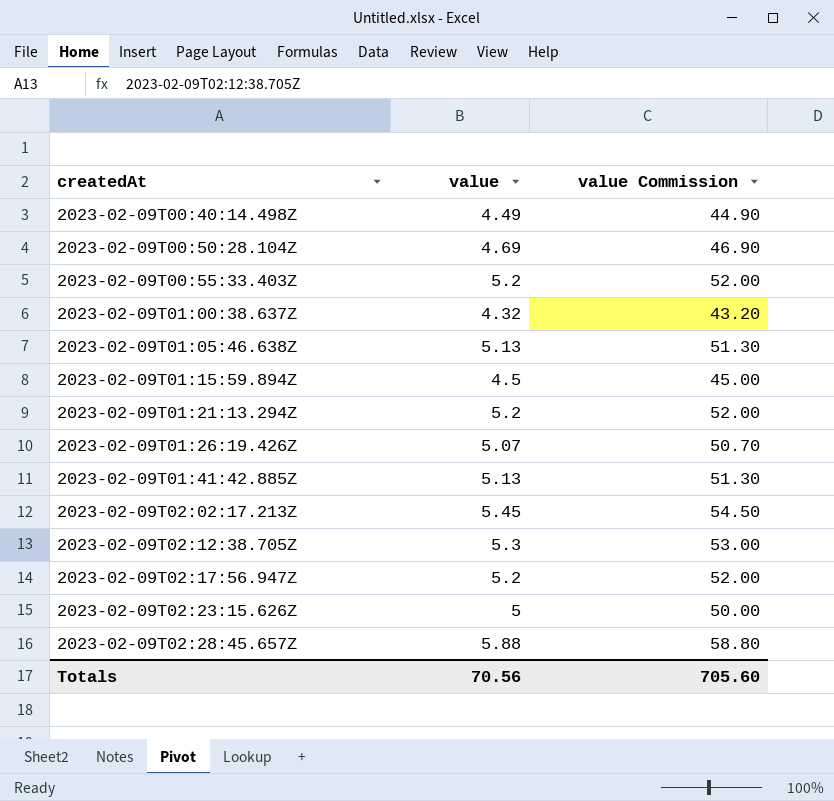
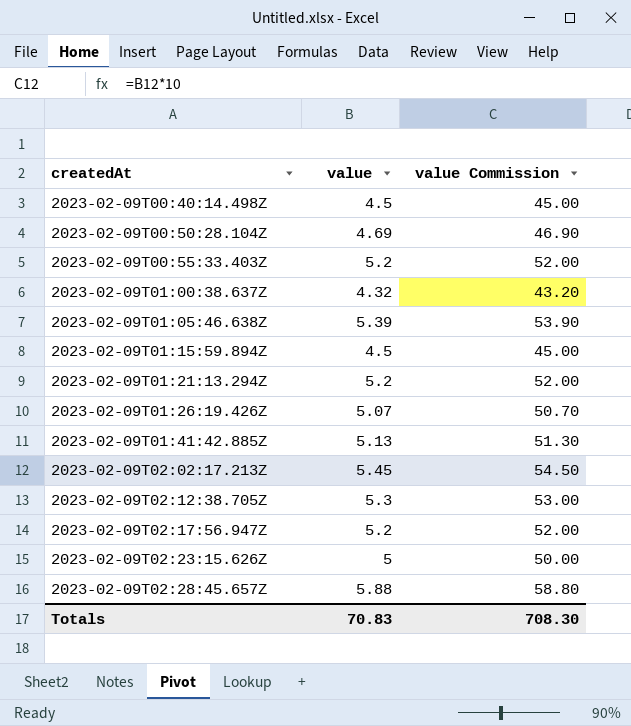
2023-02-09T00:40:14.498Z | value: 4.49 -> 4.5
2023-02-09T00:40:14.498Z | value Commission: 44.90 -> 45.00
2023-02-09T01:05:46.638Z | value: 5.13 -> 5.39
2023-02-09T01:05:46.638Z | value Commission: 51.30 -> 53.90
Totals | value: 70.56 -> 70.83
Totals | value Commission: 705.60 -> 708.30

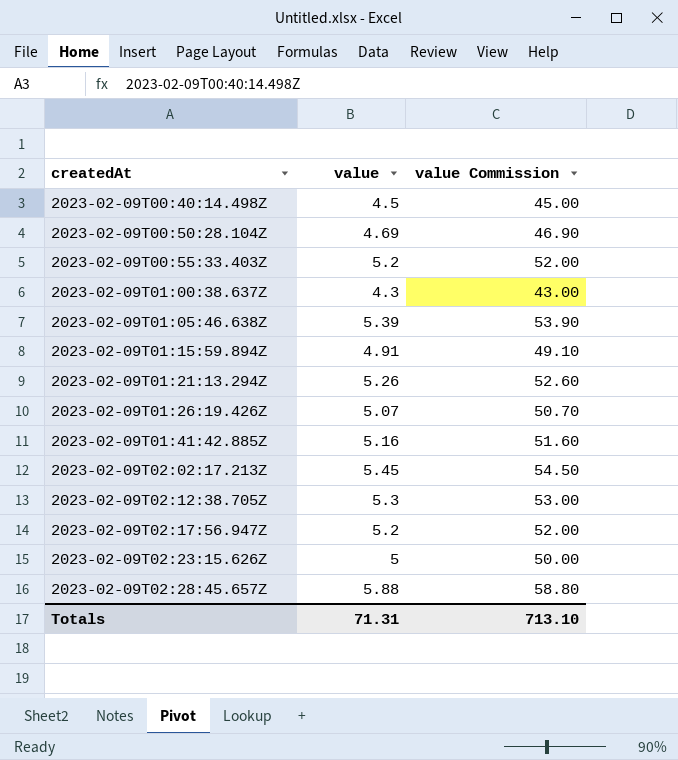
2023-02-09T01:00:38.637Z | value: 4.32 -> 4.3
2023-02-09T01:00:38.637Z | value Commission: 43.20 -> 43.00
2023-02-09T01:15:59.894Z | value: 4.5 -> 4.91
2023-02-09T01:15:59.894Z | value Commission: 45.00 -> 49.10
2023-02-09T01:21:13.294Z | value: 5.2 -> 5.26
2023-02-09T01:21:13.294Z | value Commission: 52.00 -> 52.60
2023-02-09T01:41:42.885Z | value: 5.13 -> 5.16
2023-02-09T01:41:42.885Z | value Commission: 51.30 -> 51.60
Totals | value: 70.83 -> 71.31
Totals | value Commission: 708.30 -> 713.10

